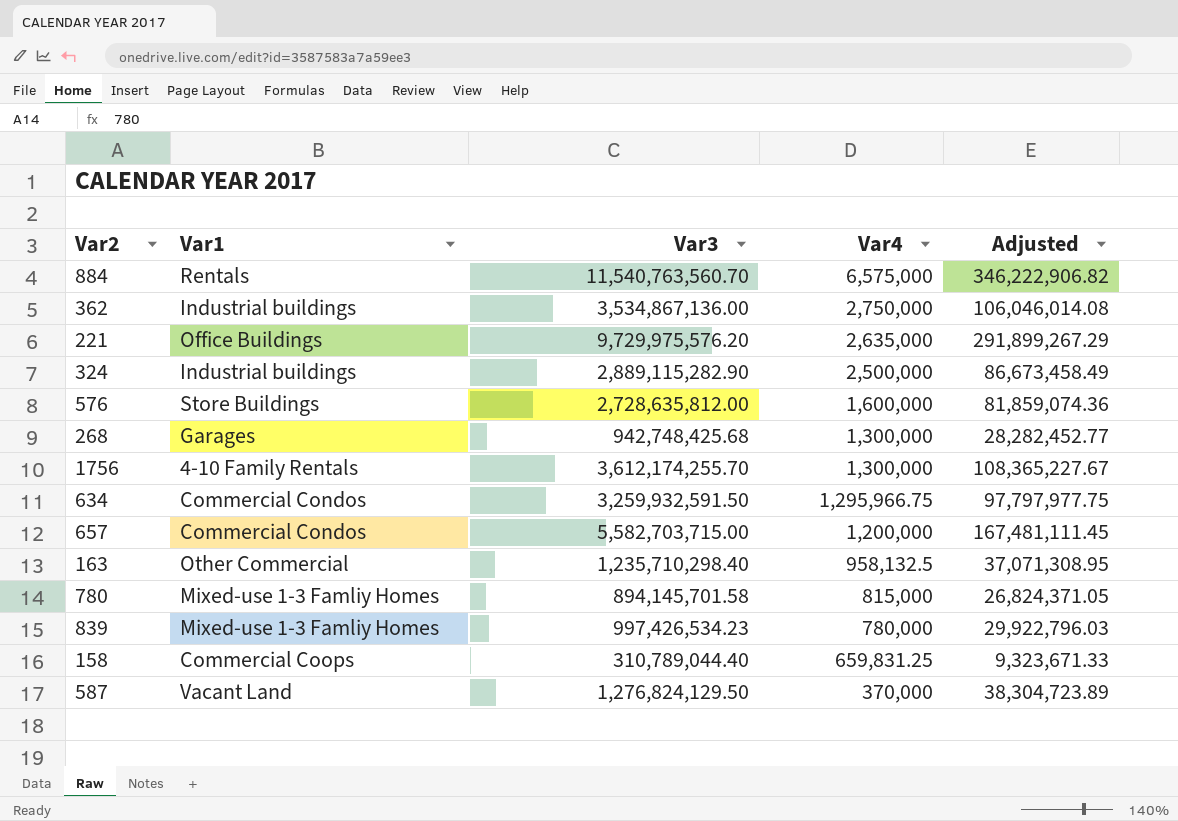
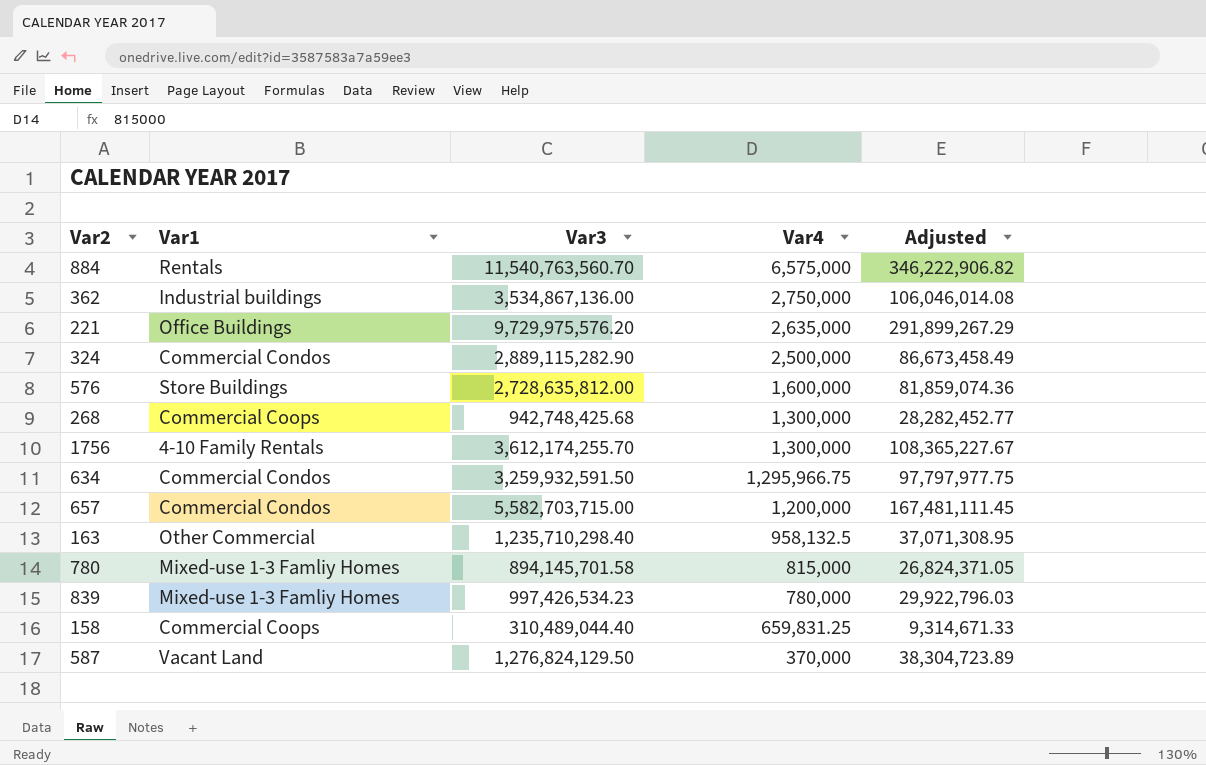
324 | Var1: Industrial buildings -> Commercial Condos
268 | Var1: Garages -> Commercial Coops
158 | Var3: 310,789,044.40 -> 310,489,044.40
158 | Adjusted: 9,323,671.33 -> 9,314,671.33

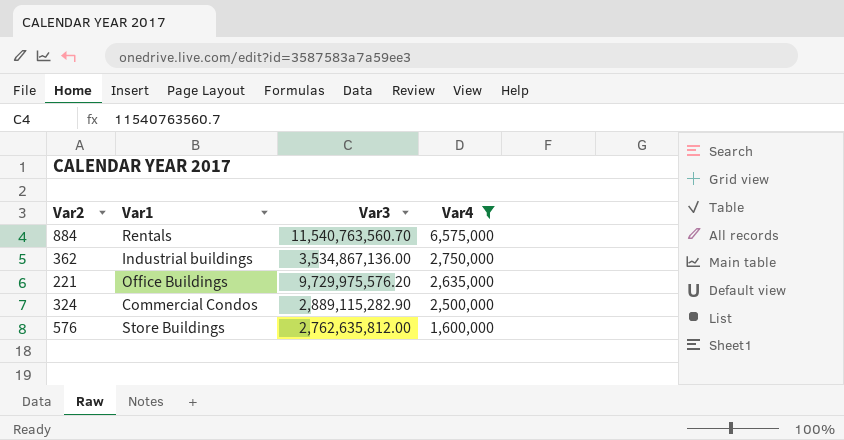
filter: none -> Var4 >= 1,600,000
column Adjusted | formula: [Var3] * 0.03 -> none
576 | Var3: 2,728,635,812.00 -> 2,762,635,812.00

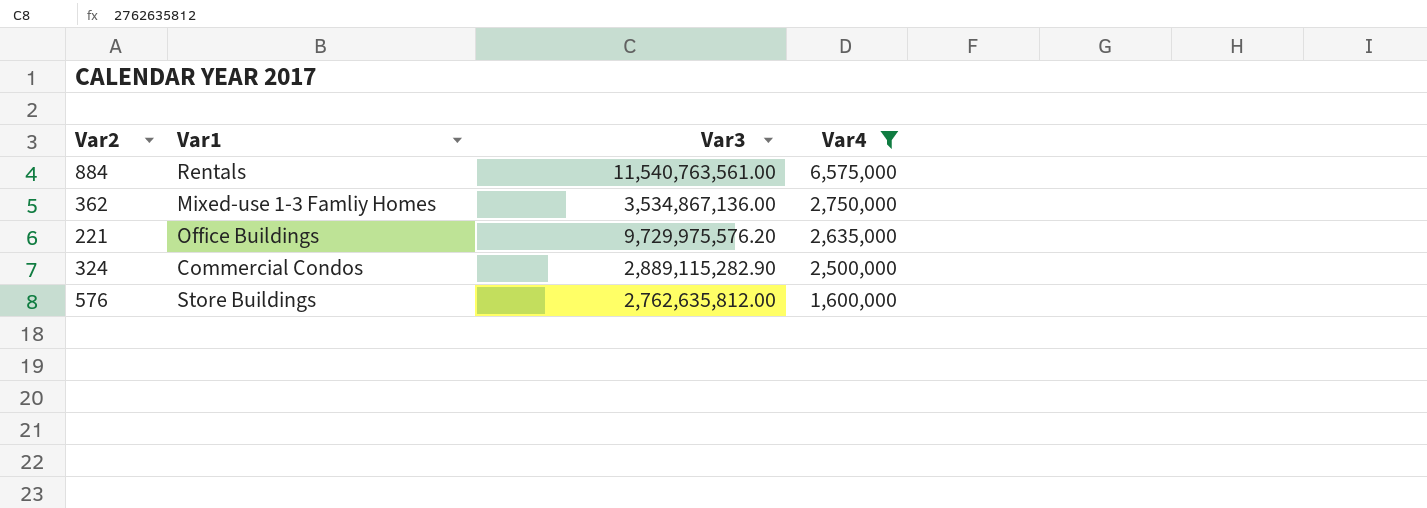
884 | Var3: 11,540,763,560.70 -> 11,540,763,561.00
362 | Var1: Industrial buildings -> Mixed-use 1-3 Famliy Homes

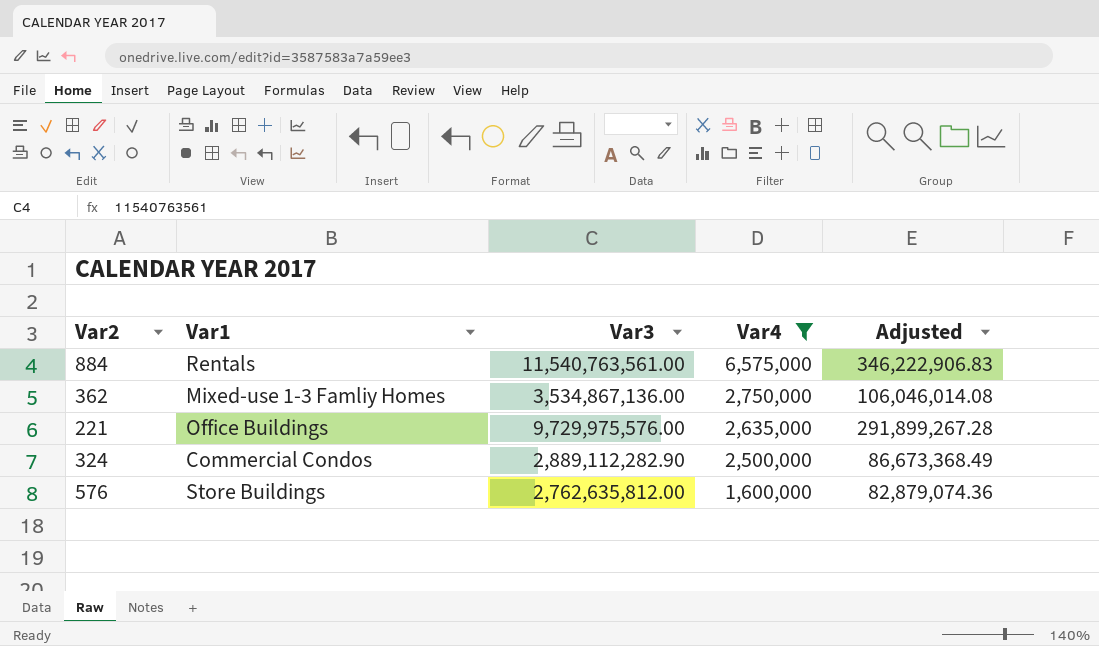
column Adjusted | formula: none -> [Var3] * 0.03
221 | Var3: 9,729,975,576.20 -> 9,729,975,576.00
324 | Var3: 2,889,115,282.90 -> 2,889,112,282.90

